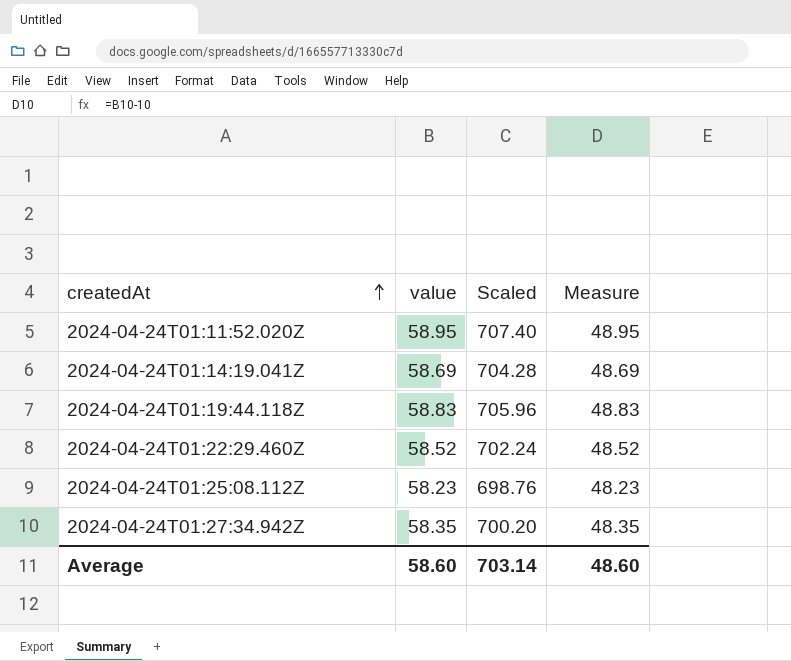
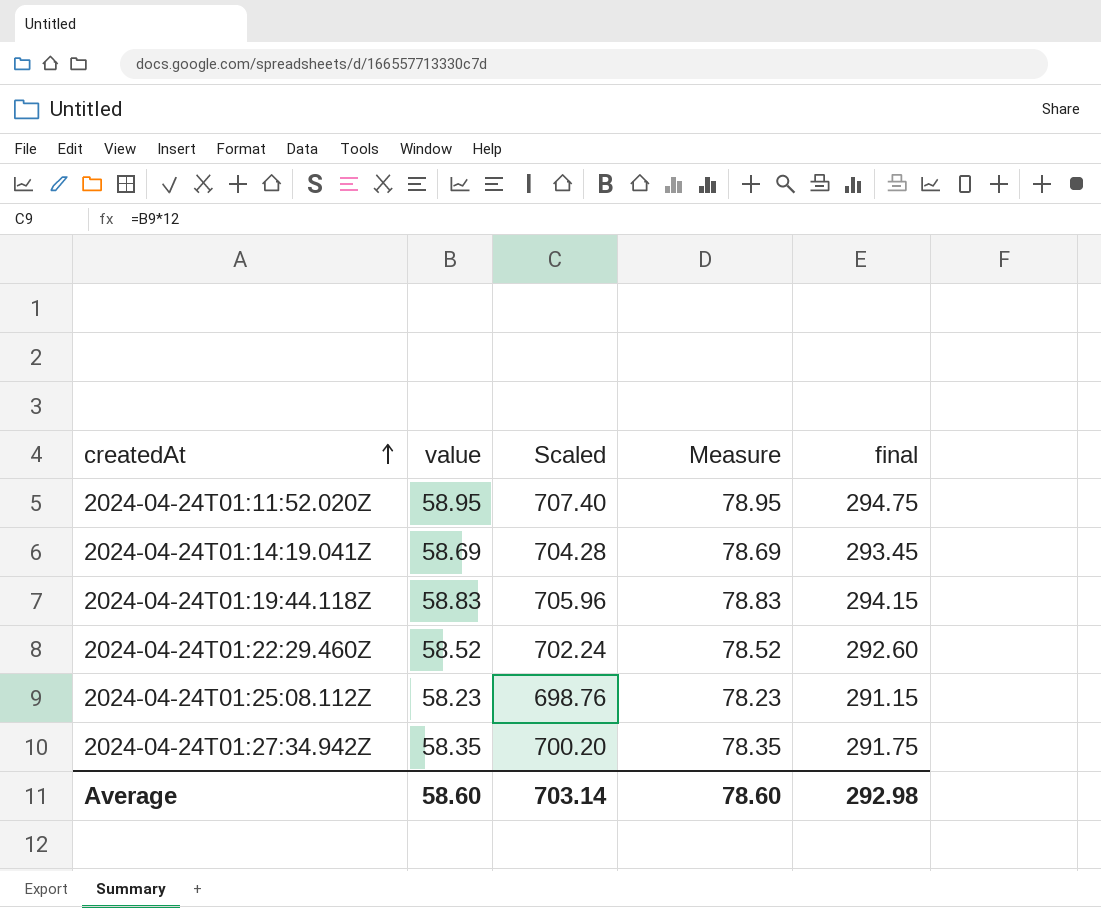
column Measure | formula: [value] - 10 -> [value] + 20
column final | formula: none -> [value] * 5
Average | Measure: 48.60 -> 78.60

